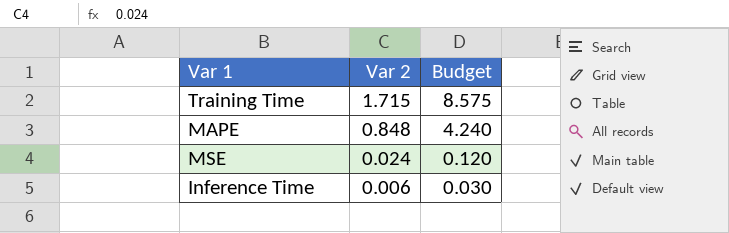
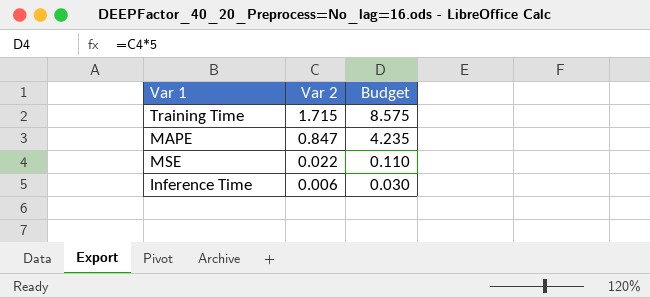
MAPE | Var 2: 0.848 -> 0.847
MAPE | Budget: 4.240 -> 4.235
MSE | Var 2: 0.024 -> 0.022
MSE | Budget: 0.120 -> 0.110

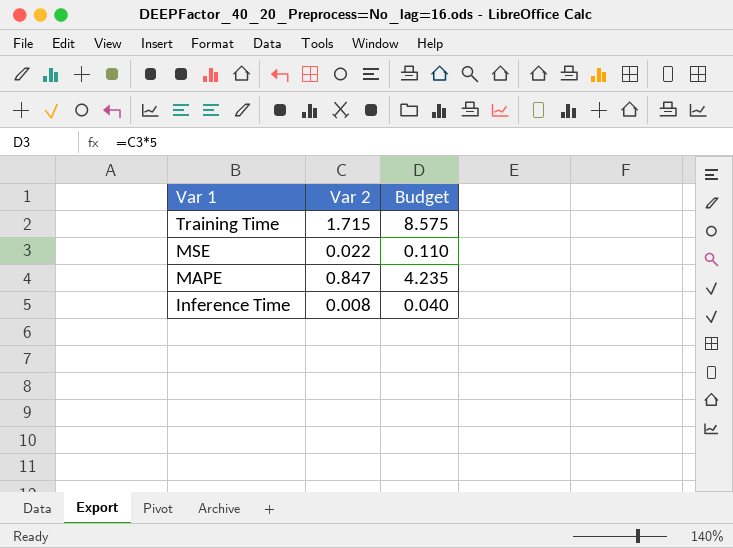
row order: Var 2 descending -> Var 1 descending
Inference Time | Var 2: 0.006 -> 0.008
Inference Time | Budget: 0.030 -> 0.040

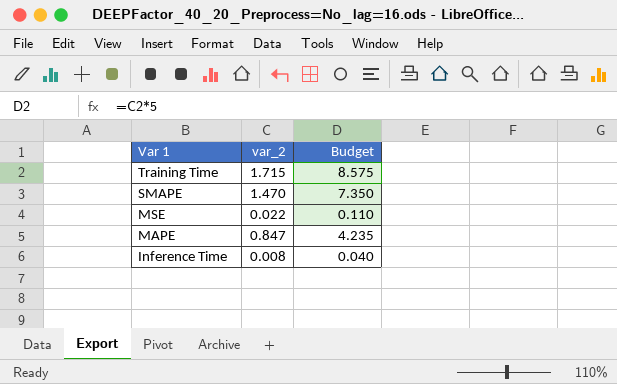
column name: Var 2 -> var_2
row SMAPE: none -> 1.470 | 7.350

